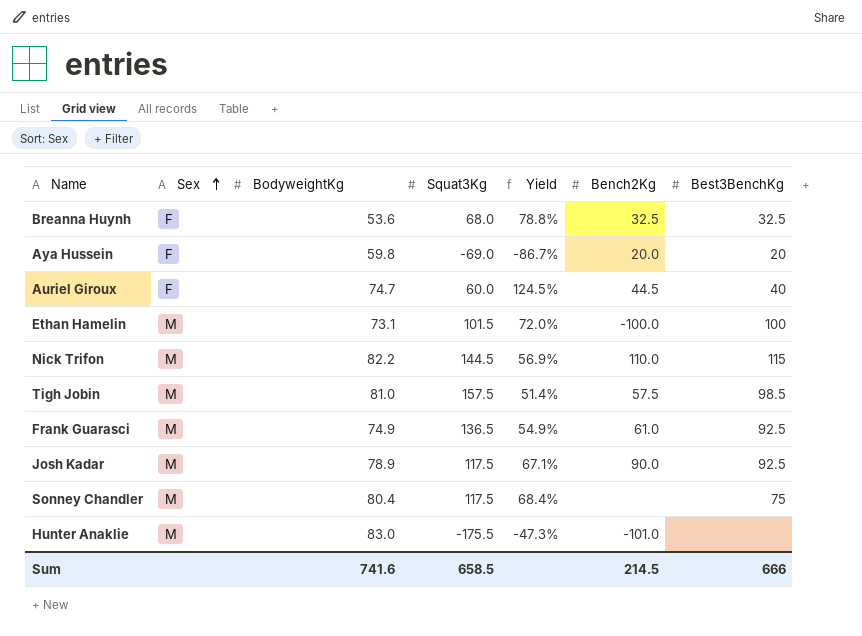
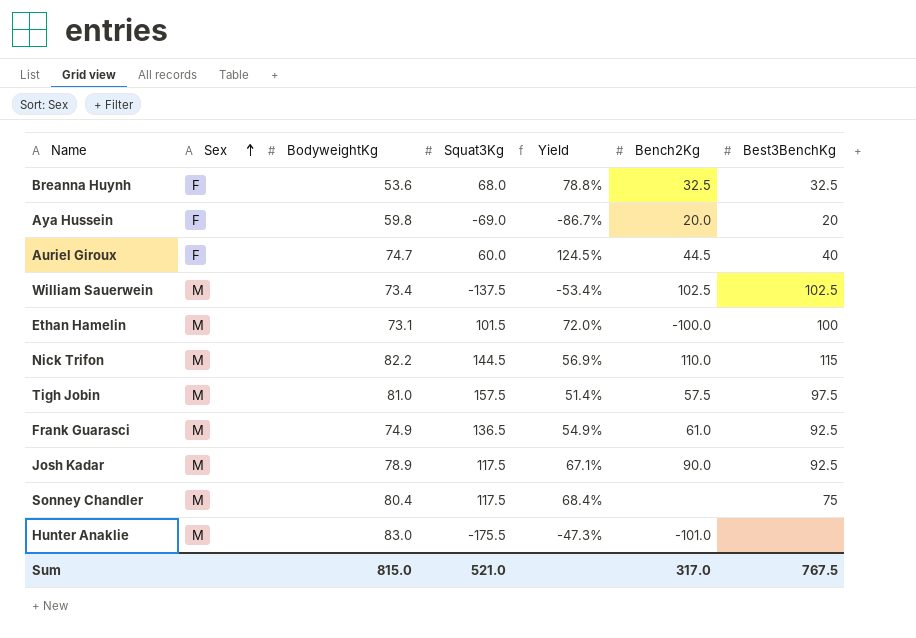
row William Sauerwein: none -> M | 73.4 | -137.5 | -53.4% | 102.5 | 102.5
Tigh Jobin | Best3BenchKg: 98.5 -> 97.5
Sum | BodyweightKg: 741.6 -> 815.0
Sum | Squat3Kg: 658.5 -> 521.0
Sum | Bench2Kg: 214.5 -> 317.0
Sum | Best3BenchKg: 666 -> 767.5

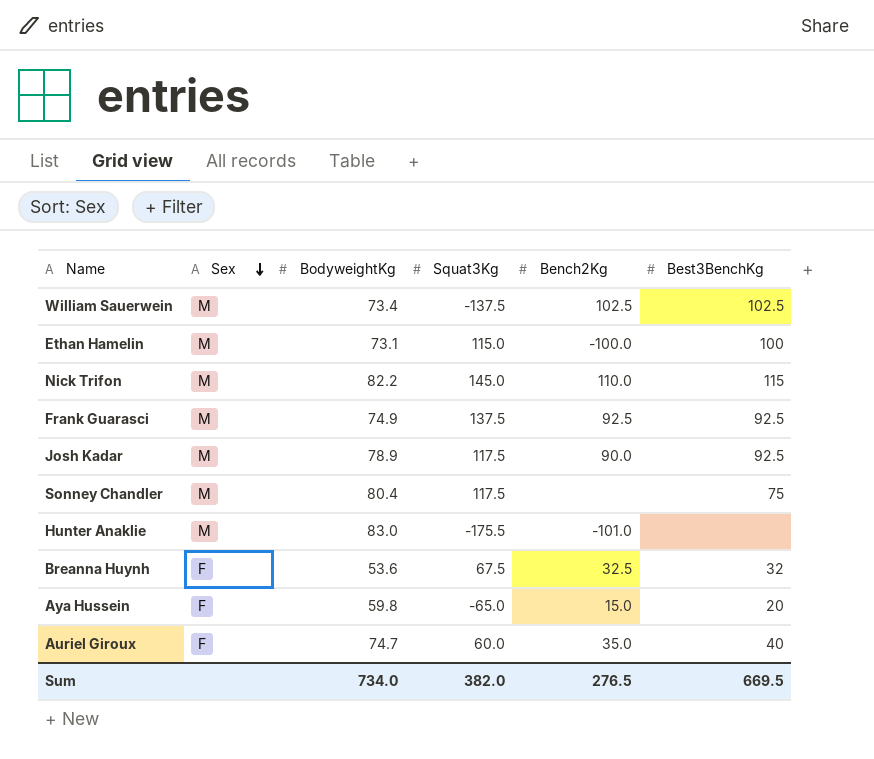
row order: Sex ascending -> Sex descending
column Yield | formula: [BodyweightKg] / [Squat3Kg] -> none
row Tigh Jobin: M | 81.0 | 157.5 | 51.4% | 57.5 | 97.5 -> none
Ethan Hamelin | Squat3Kg: 101.5 -> 115.0
Nick Trifon | Squat3Kg: 144.5 -> 145.0
Frank Guarasci | Squat3Kg: 136.5 -> 137.5
Frank Guarasci | Bench2Kg: 61.0 -> 92.5
Breanna Huynh | Squat3Kg: 68.0 -> 67.5
Breanna Huynh | Best3BenchKg: 32.5 -> 32
Aya Hussein | Squat3Kg: -69.0 -> -65.0
Aya Hussein | Bench2Kg: 20.0 -> 15.0
Auriel Giroux | Bench2Kg: 44.5 -> 35.0
Sum | BodyweightKg: 815.0 -> 734.0
Sum | Squat3Kg: 521.0 -> 382.0
Sum | Bench2Kg: 317.0 -> 276.5
Sum | Best3BenchKg: 767.5 -> 669.5

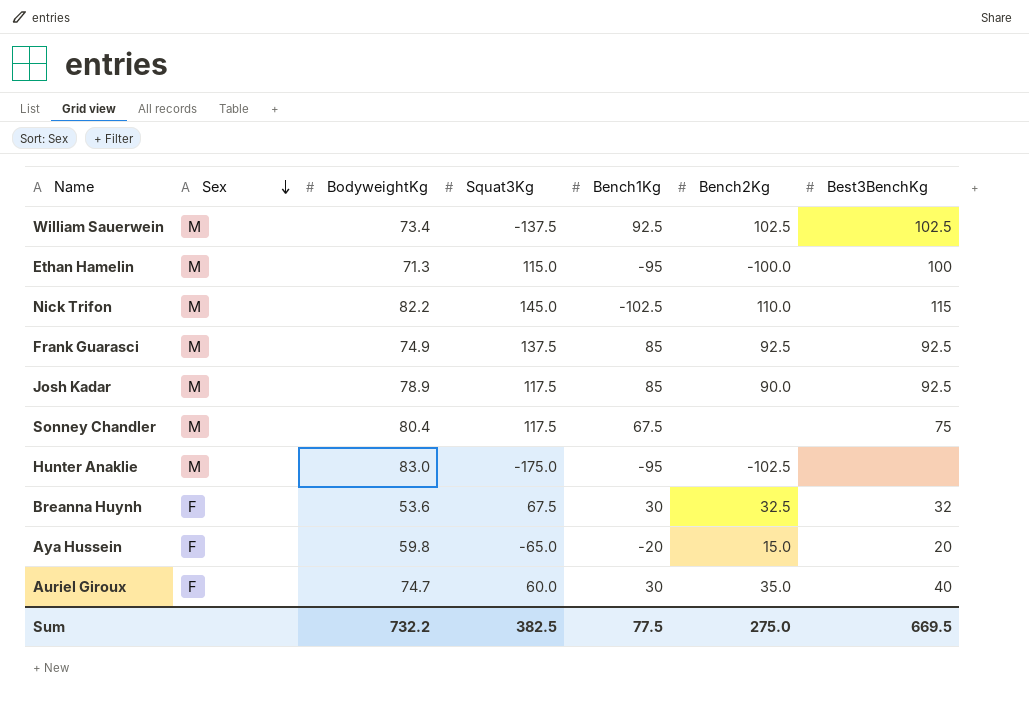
column Bench1Kg | position: none -> 5
Ethan Hamelin | BodyweightKg: 73.1 -> 71.3
Hunter Anaklie | Squat3Kg: -175.5 -> -175.0
Hunter Anaklie | Bench2Kg: -101.0 -> -102.5
Sum | BodyweightKg: 734.0 -> 732.2
Sum | Squat3Kg: 382.0 -> 382.5
Sum | Bench2Kg: 276.5 -> 275.0

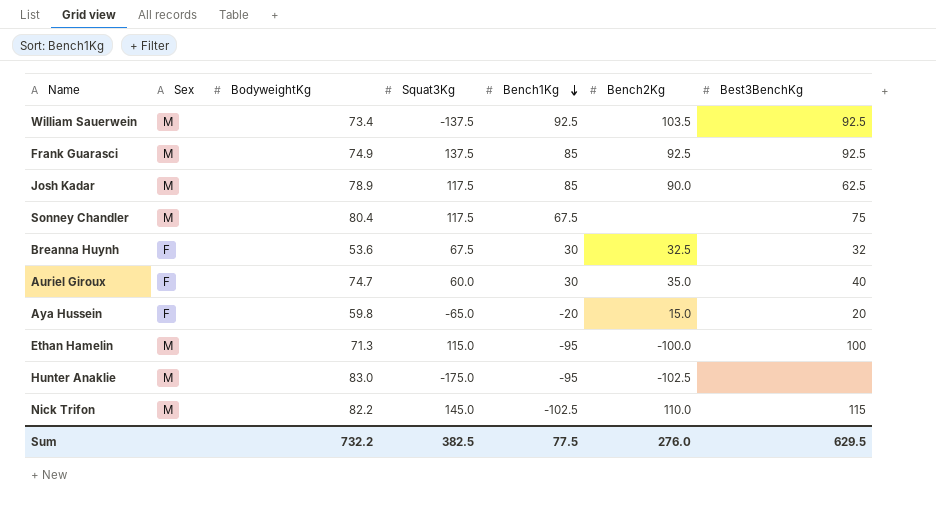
row order: Sex descending -> Bench1Kg descending
William Sauerwein | Bench2Kg: 102.5 -> 103.5
William Sauerwein | Best3BenchKg: 102.5 -> 92.5
Josh Kadar | Best3BenchKg: 92.5 -> 62.5
Sum | Bench2Kg: 275.0 -> 276.0
Sum | Best3BenchKg: 669.5 -> 629.5

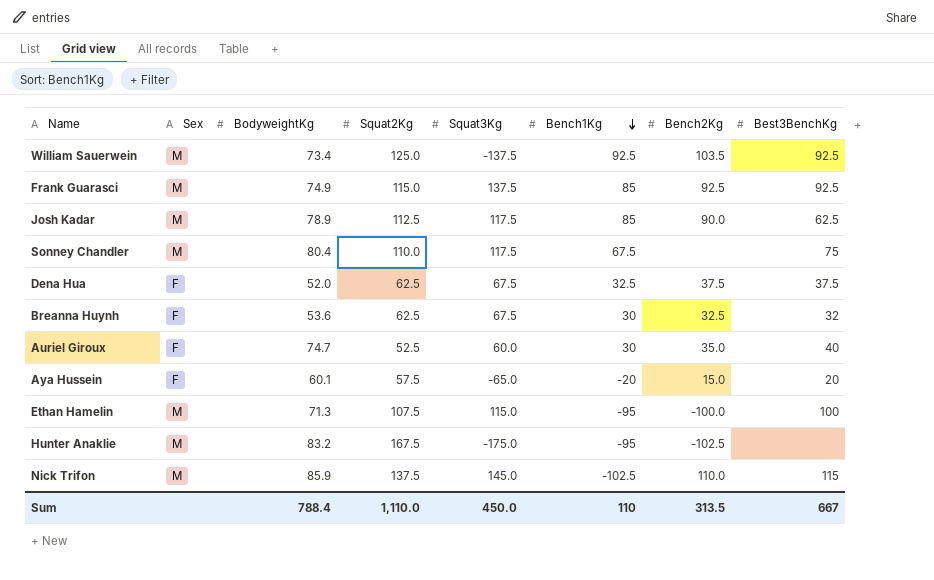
column Squat2Kg | position: none -> 4
row Dena Hua: none -> F | 52.0 | 62.5 | 67.5 | 32.5 | 37.5 | 37.5
Aya Hussein | BodyweightKg: 59.8 -> 60.1
Hunter Anaklie | BodyweightKg: 83.0 -> 83.2
Nick Trifon | BodyweightKg: 82.2 -> 85.9
Sum | BodyweightKg: 732.2 -> 788.4
Sum | Squat3Kg: 382.5 -> 450.0
Sum | Bench1Kg: 77.5 -> 110
Sum | Bench2Kg: 276.0 -> 313.5
Sum | Best3BenchKg: 629.5 -> 667

